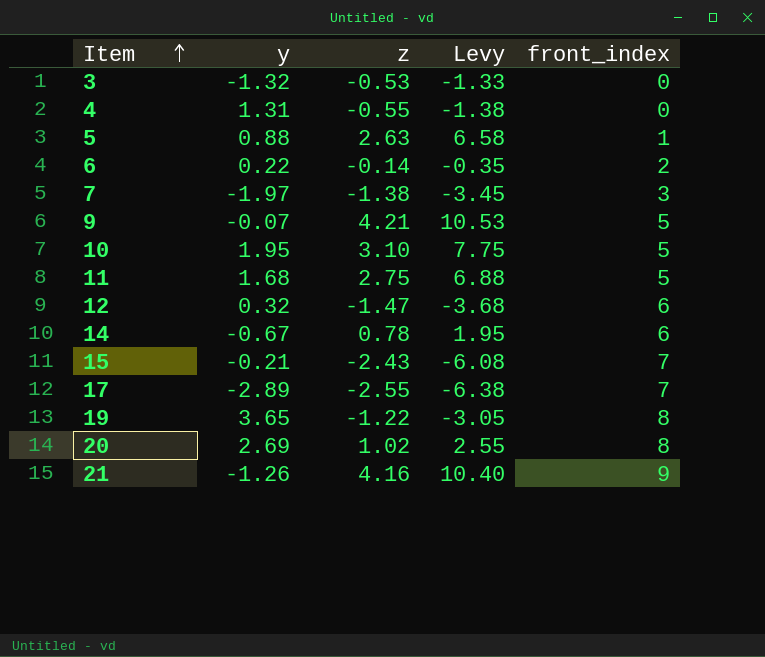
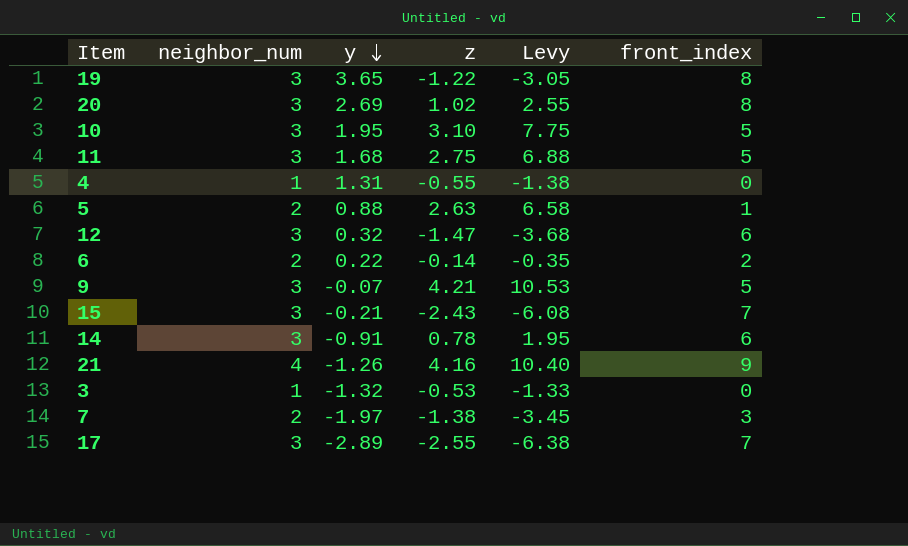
row order: Item ascending -> y descending
column neighbor_num | position: none -> 2
14 | y: -0.67 -> -0.91

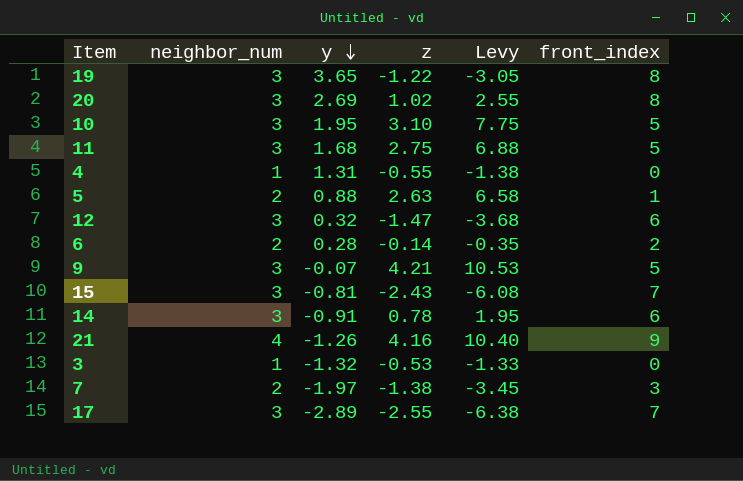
6 | y: 0.22 -> 0.28
15 | y: -0.21 -> -0.81

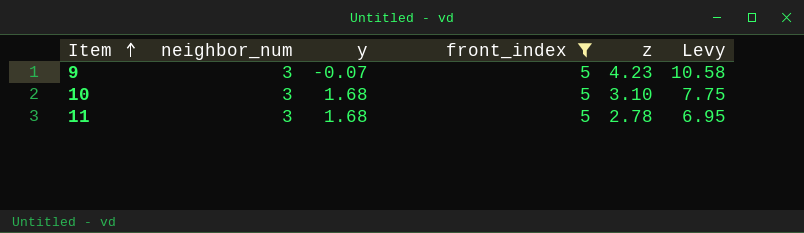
filter: none -> front_index = 5
row order: y descending -> Item ascending
column front_index | position: 6 -> 4
9 | z: 4.21 -> 4.23
9 | Levy: 10.53 -> 10.58
10 | y: 1.95 -> 1.68
11 | z: 2.75 -> 2.78
11 | Levy: 6.88 -> 6.95

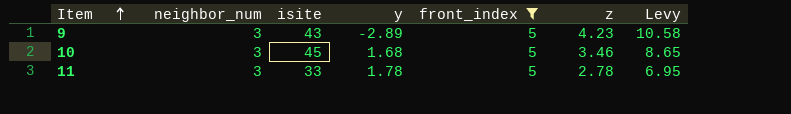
column isite | position: none -> 3
9 | y: -0.07 -> -2.89
10 | z: 3.10 -> 3.46
10 | Levy: 7.75 -> 8.65
11 | y: 1.68 -> 1.78

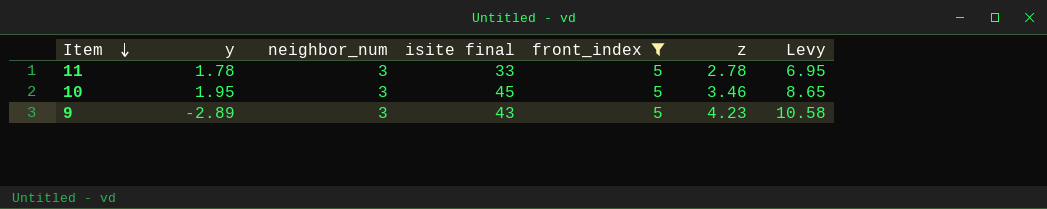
row order: Item ascending -> Item descending
column y | position: 4 -> 2
column name: isite -> isite final
10 | y: 1.68 -> 1.95

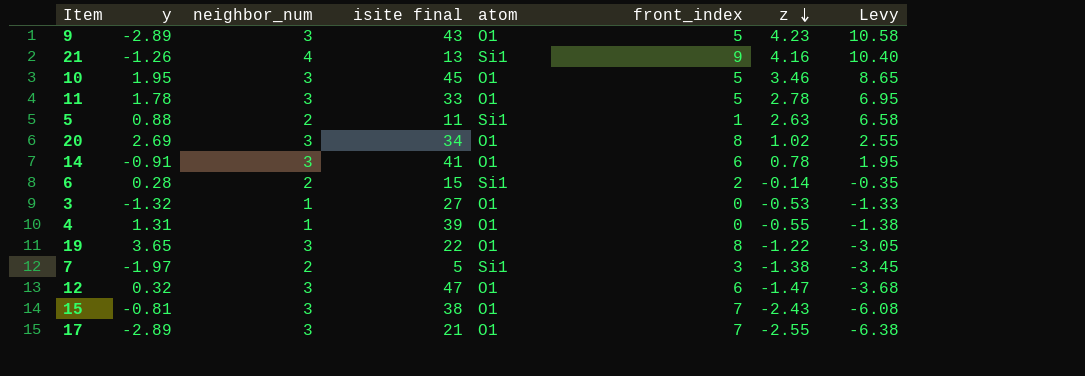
filter: front_index = 5 -> none
row order: Item descending -> z descending
column atom | position: none -> 5

